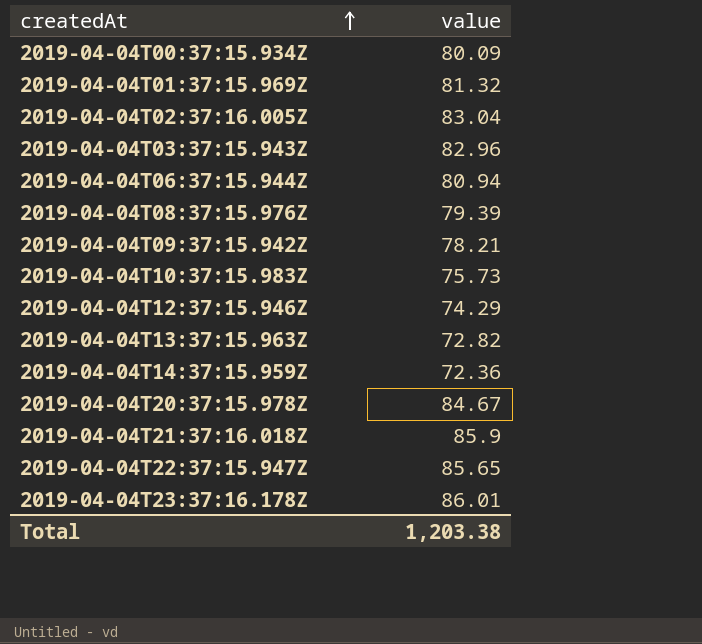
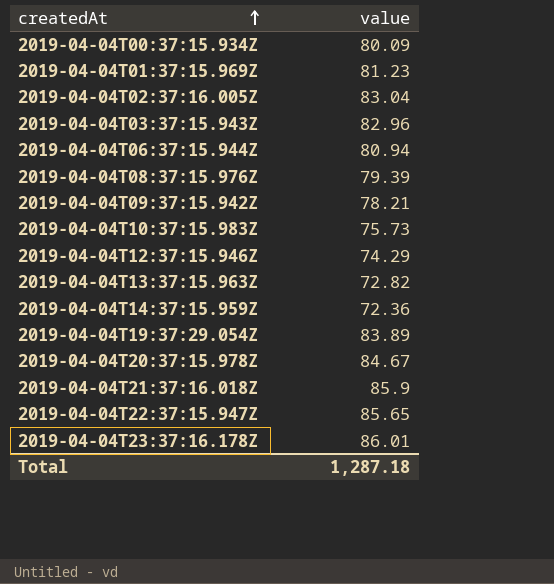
2019-04-04T01:37:15.969Z | value: 81.32 -> 81.23
row 2019-04-04T19:37:29.054Z: none -> 83.89
Total | value: 1,203.38 -> 1,287.18

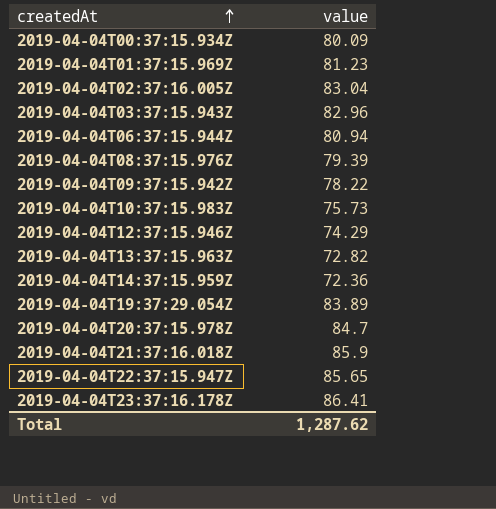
2019-04-04T09:37:15.942Z | value: 78.21 -> 78.22
2019-04-04T20:37:15.978Z | value: 84.67 -> 84.7
2019-04-04T23:37:16.178Z | value: 86.01 -> 86.41
Total | value: 1,287.18 -> 1,287.62

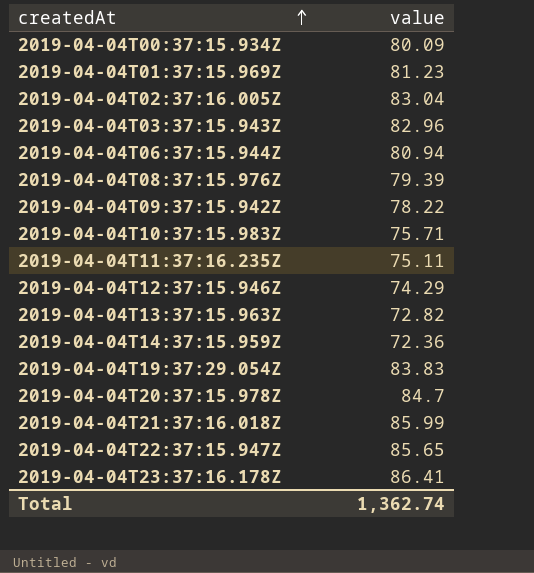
2019-04-04T10:37:15.983Z | value: 75.73 -> 75.71
row 2019-04-04T11:37:16.235Z: none -> 75.11
2019-04-04T19:37:29.054Z | value: 83.89 -> 83.83
2019-04-04T21:37:16.018Z | value: 85.9 -> 85.99
Total | value: 1,287.62 -> 1,362.74

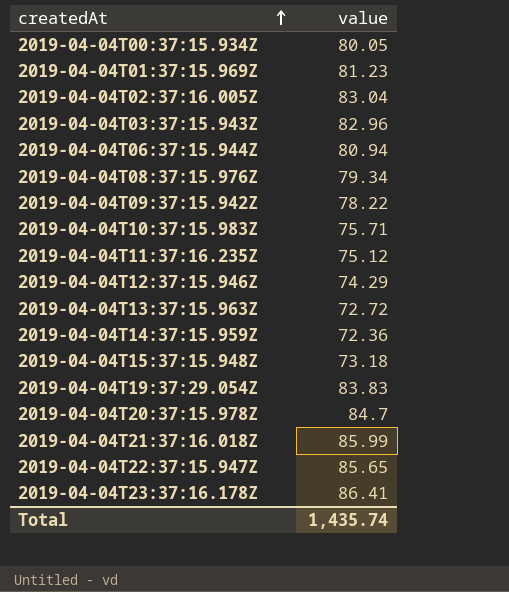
2019-04-04T00:37:15.934Z | value: 80.09 -> 80.05
2019-04-04T08:37:15.976Z | value: 79.39 -> 79.34
2019-04-04T11:37:16.235Z | value: 75.11 -> 75.12
2019-04-04T13:37:15.963Z | value: 72.82 -> 72.72
row 2019-04-04T15:37:15.948Z: none -> 73.18
Total | value: 1,362.74 -> 1,435.74

